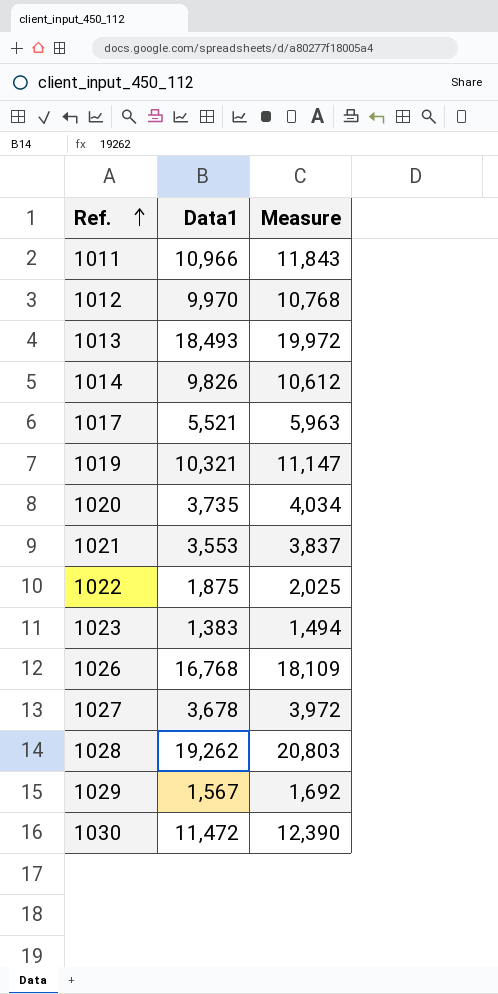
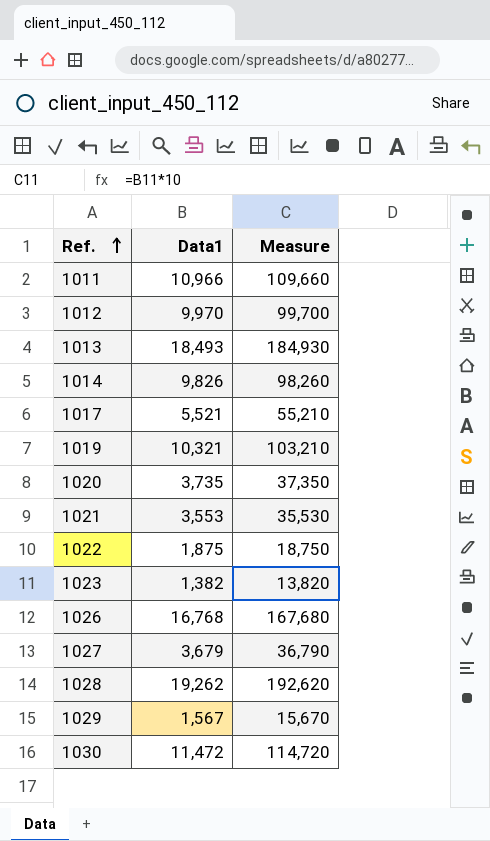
column Measure | formula: [Data1] * 1.08 -> [Data1] * 10
1023 | Data1: 1,383 -> 1,382
1027 | Data1: 3,678 -> 3,679

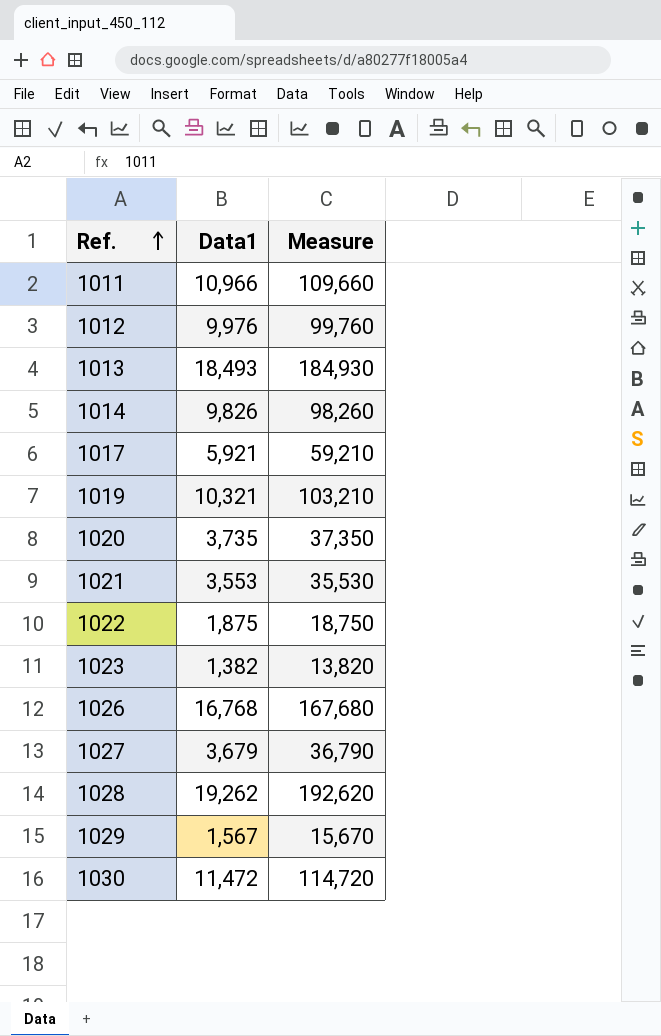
1012 | Data1: 9,970 -> 9,976
1012 | Measure: 99,700 -> 99,760
1017 | Data1: 5,521 -> 5,921
1017 | Measure: 55,210 -> 59,210

